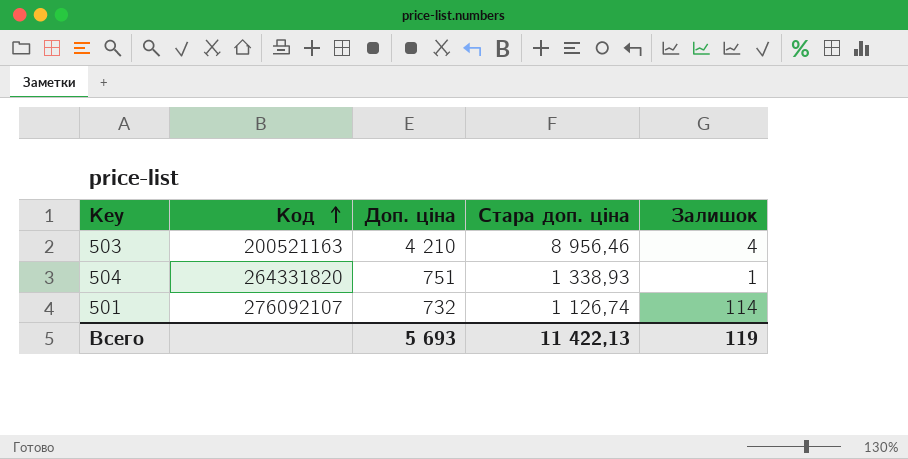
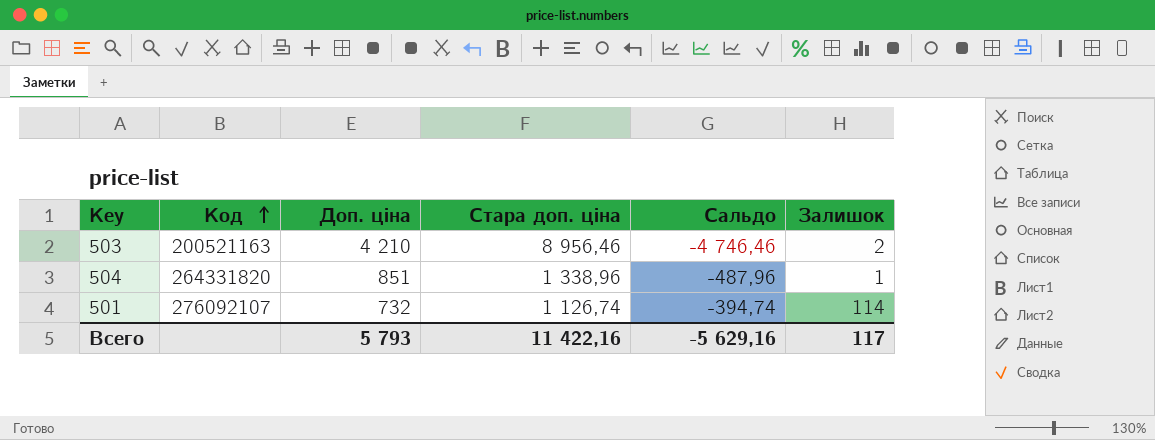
column Сальдо | formula: none -> [Доп. ціна] - [Стара доп. ціна]
503 | Залишок: 4 -> 2
504 | Доп. ціна: 751 -> 851
504 | Стара доп. ціна: 1 338,93 -> 1 338,96
Всего | Доп. ціна: 5 693 -> 5 793
Всего | Стара доп. ціна: 11 422,13 -> 11 422,16
Всего | Залишок: 119 -> 117

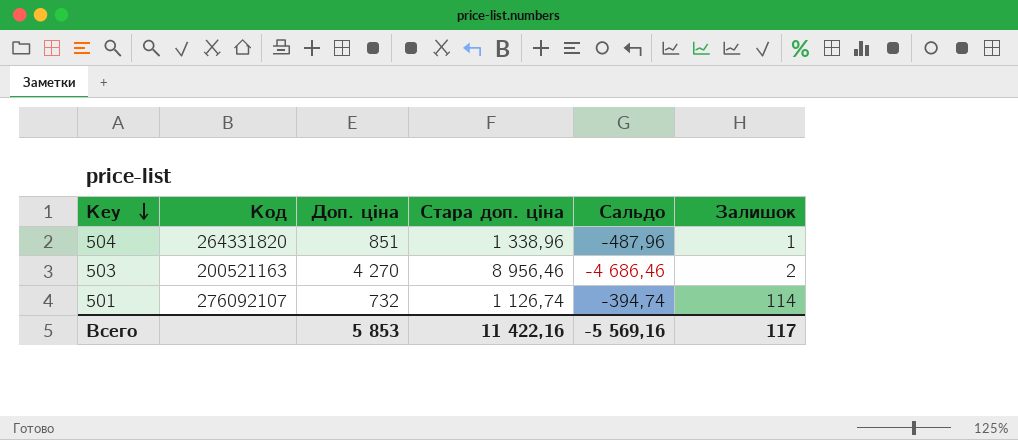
row order: Код ascending -> Key descending
503 | Доп. ціна: 4 210 -> 4 270
503 | Сальдо: -4 746,46 -> -4 686,46
Всего | Доп. ціна: 5 793 -> 5 853
Всего | Сальдо: -5 629,16 -> -5 569,16

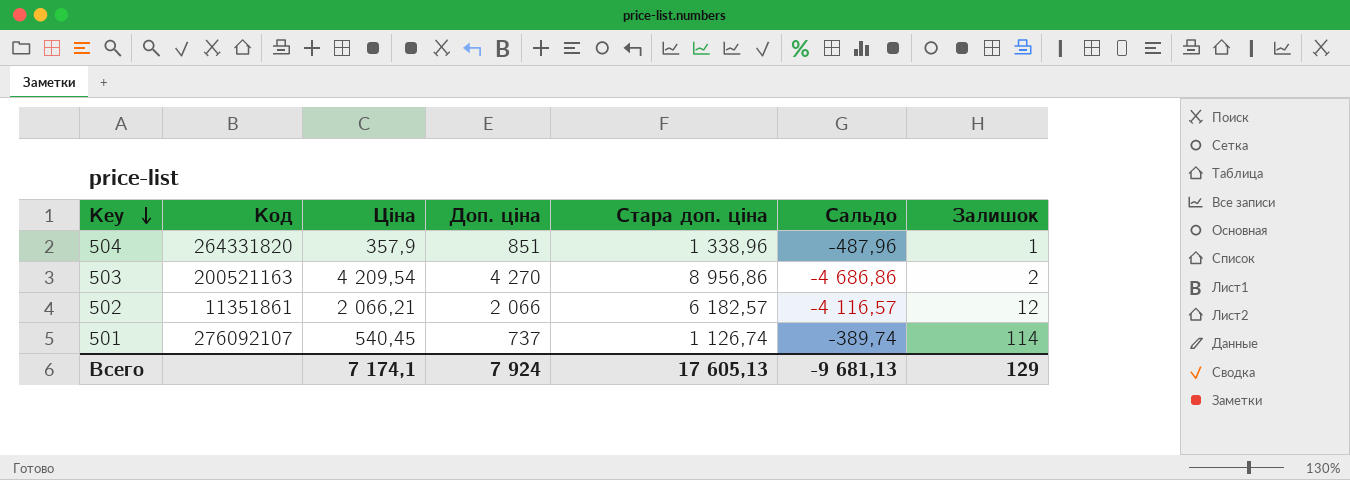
column Ціна | position: none -> 3
503 | Стара доп. ціна: 8 956,46 -> 8 956,86
503 | Сальдо: -4 686,46 -> -4 686,86
row 502: none -> 11351861 | 2 066,21 | 2 066 | 6 182,57 | -4 116,57 | 12
501 | Доп. ціна: 732 -> 737
501 | Сальдо: -394,74 -> -389,74
Всего | Доп. ціна: 5 853 -> 7 924
Всего | Стара доп. ціна: 11 422,16 -> 17 605,13
Всего | Сальдо: -5 569,16 -> -9 681,13
Всего | Залишок: 117 -> 129

